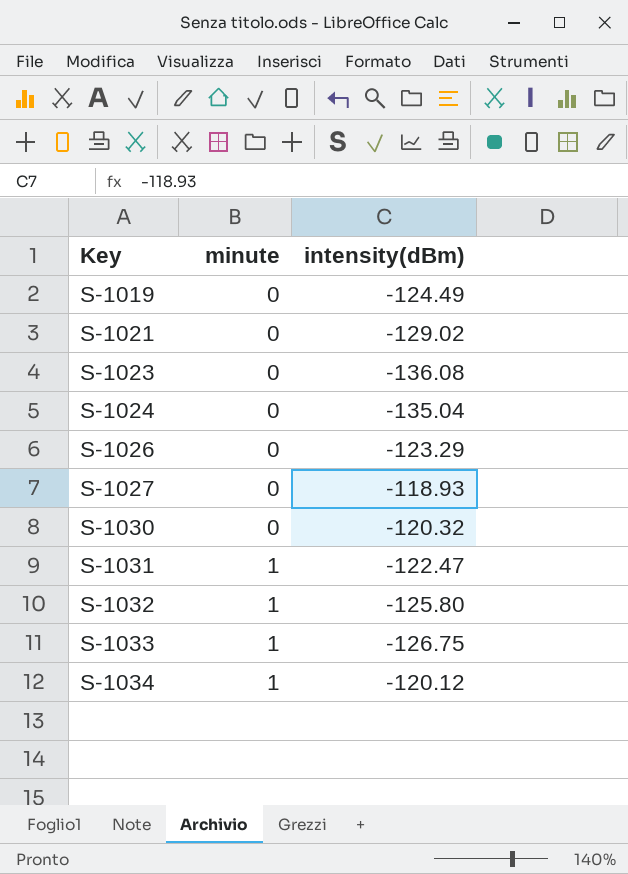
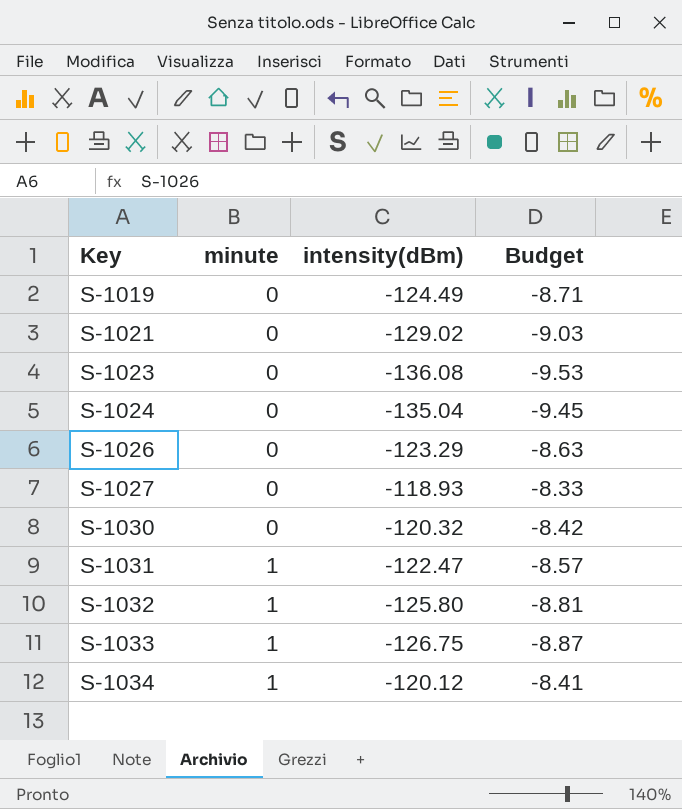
column Budget | formula: none -> [intensity(dBm)] * 0.07

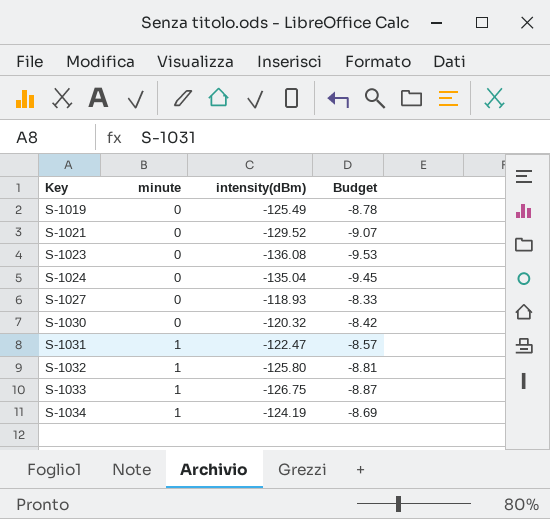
row S-1026: 0 | -123.29 | -8.63 -> none
S-1019 | intensity(dBm): -124.49 -> -125.49
S-1019 | Budget: -8.71 -> -8.78
S-1021 | intensity(dBm): -129.02 -> -129.52
S-1021 | Budget: -9.03 -> -9.07
S-1034 | intensity(dBm): -120.12 -> -124.19
S-1034 | Budget: -8.41 -> -8.69

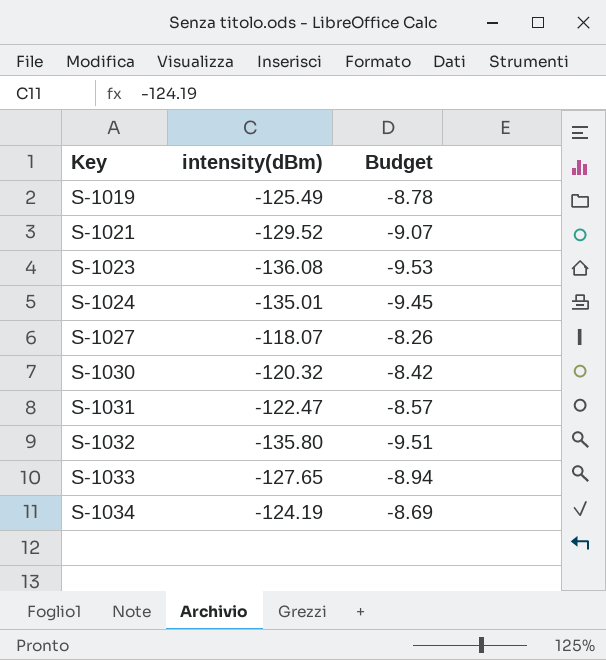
column minute | position: 2 -> none
S-1024 | intensity(dBm): -135.04 -> -135.01
S-1027 | intensity(dBm): -118.93 -> -118.07
S-1027 | Budget: -8.33 -> -8.26
S-1032 | intensity(dBm): -125.80 -> -135.80
S-1032 | Budget: -8.81 -> -9.51
S-1033 | intensity(dBm): -126.75 -> -127.65
S-1033 | Budget: -8.87 -> -8.94

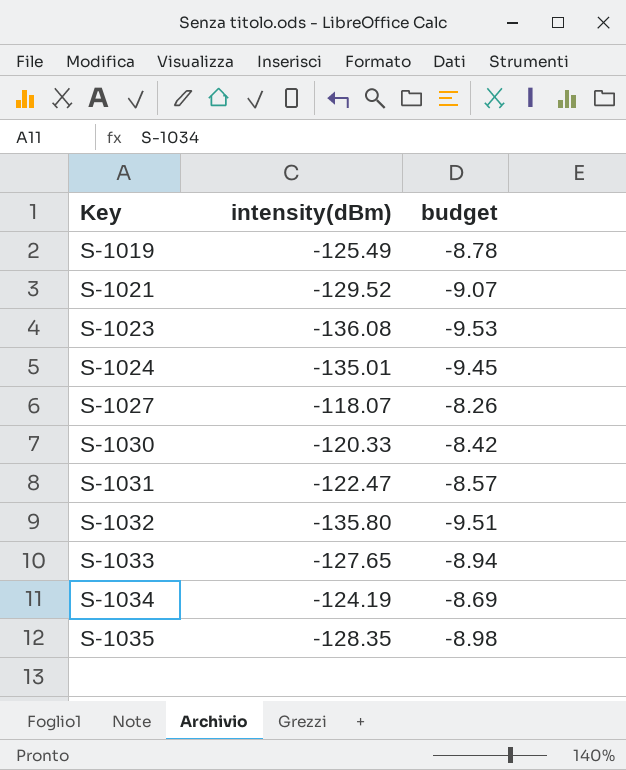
column name: Budget -> budget
S-1030 | intensity(dBm): -120.32 -> -120.33
row S-1035: none -> -128.35 | -8.98

